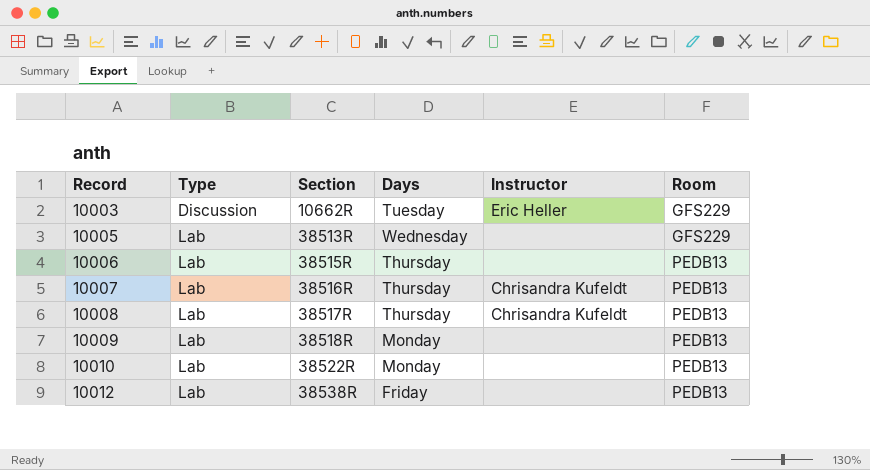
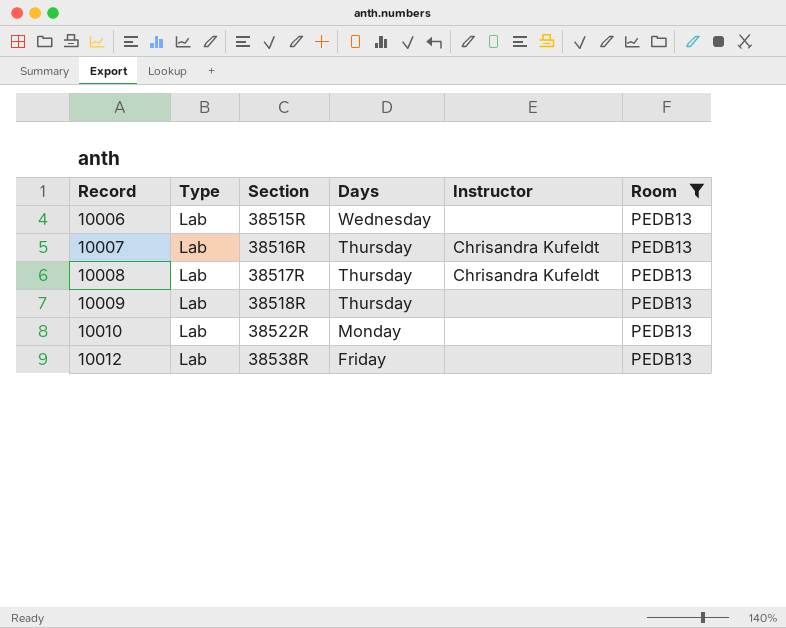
filter: none -> Room = PEDB13
10006 | Days: Thursday -> Wednesday
10009 | Days: Monday -> Thursday

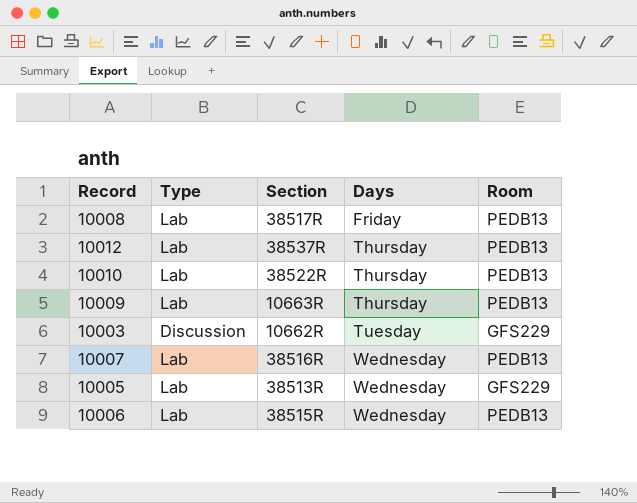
filter: Room = PEDB13 -> none
row order: Record ascending -> Days ascending
column Instructor | position: 5 -> none
10008 | Days: Thursday -> Friday
10012 | Section: 38538R -> 38537R
10012 | Days: Friday -> Thursday
10010 | Days: Monday -> Thursday
10009 | Section: 38518R -> 10663R
10007 | Days: Thursday -> Wednesday

